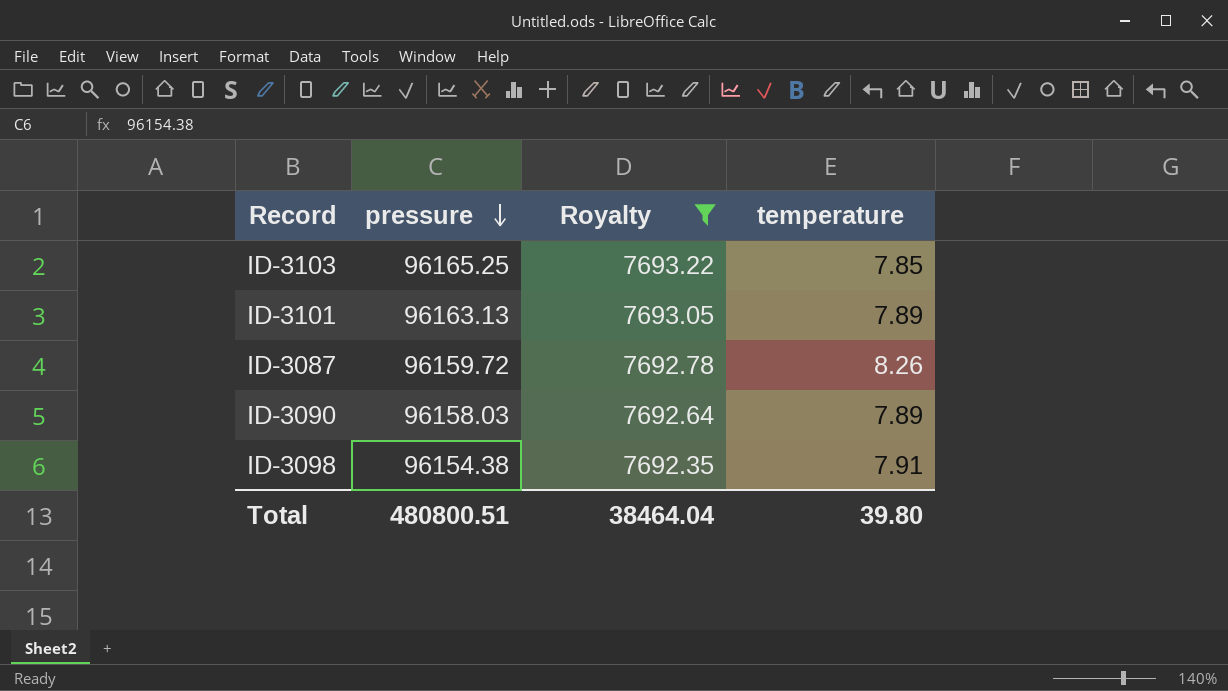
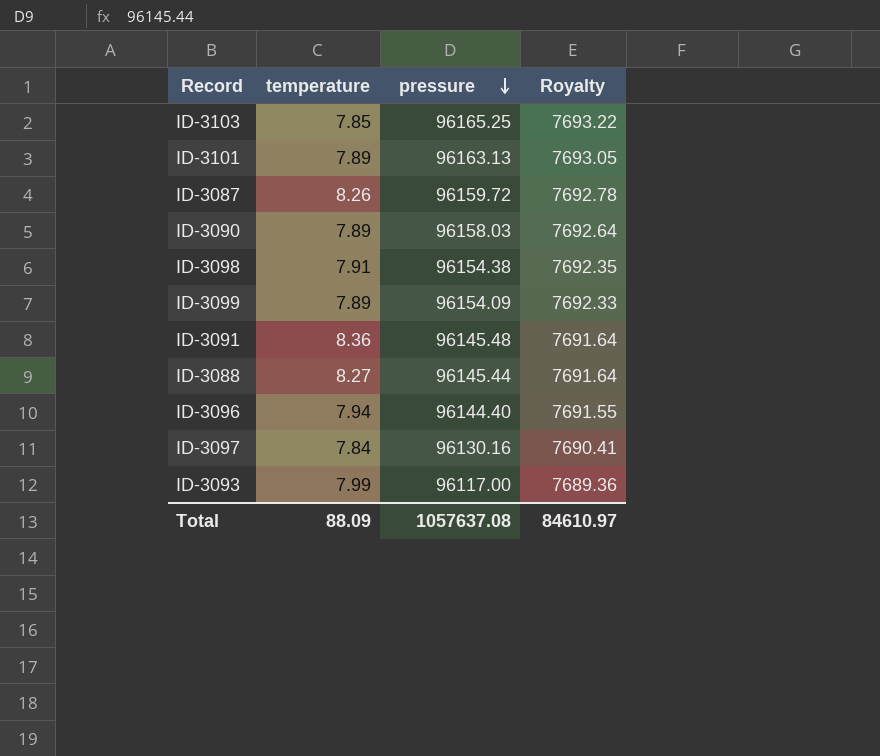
filter: Royalty >= 7692.35 -> none
column temperature | position: 4 -> 2
Total | temperature: 39.80 -> 88.09
Total | pressure: 480800.51 -> 1057637.08
Total | Royalty: 38464.04 -> 84610.97

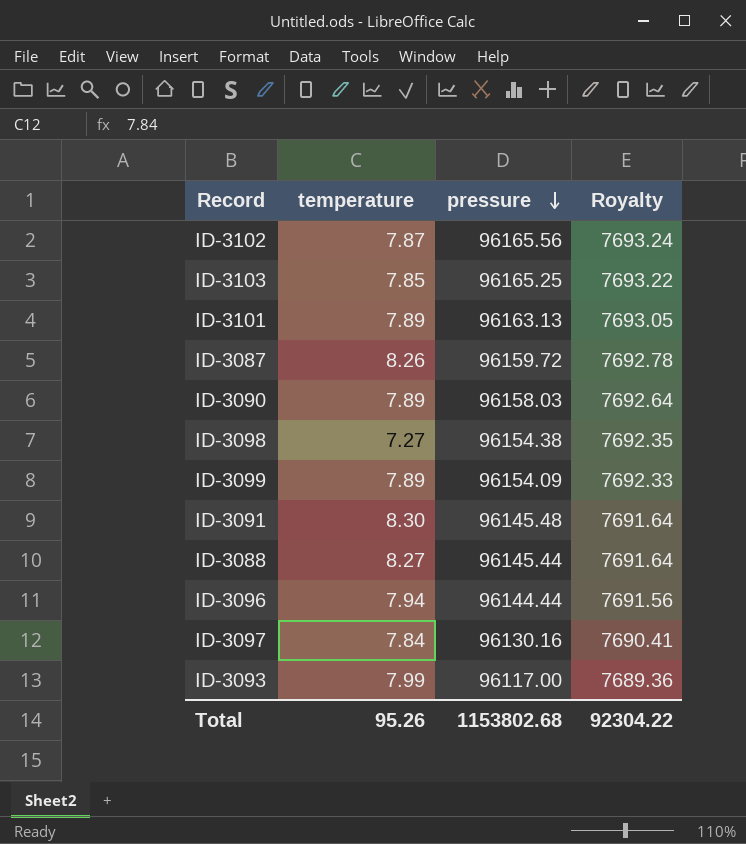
row ID-3102: none -> 7.87 | 96165.56 | 7693.24
ID-3098 | temperature: 7.91 -> 7.27
ID-3091 | temperature: 8.36 -> 8.30
ID-3096 | pressure: 96144.40 -> 96144.44
ID-3096 | Royalty: 7691.55 -> 7691.56
Total | temperature: 88.09 -> 95.26
Total | pressure: 1057637.08 -> 1153802.68
Total | Royalty: 84610.97 -> 92304.22

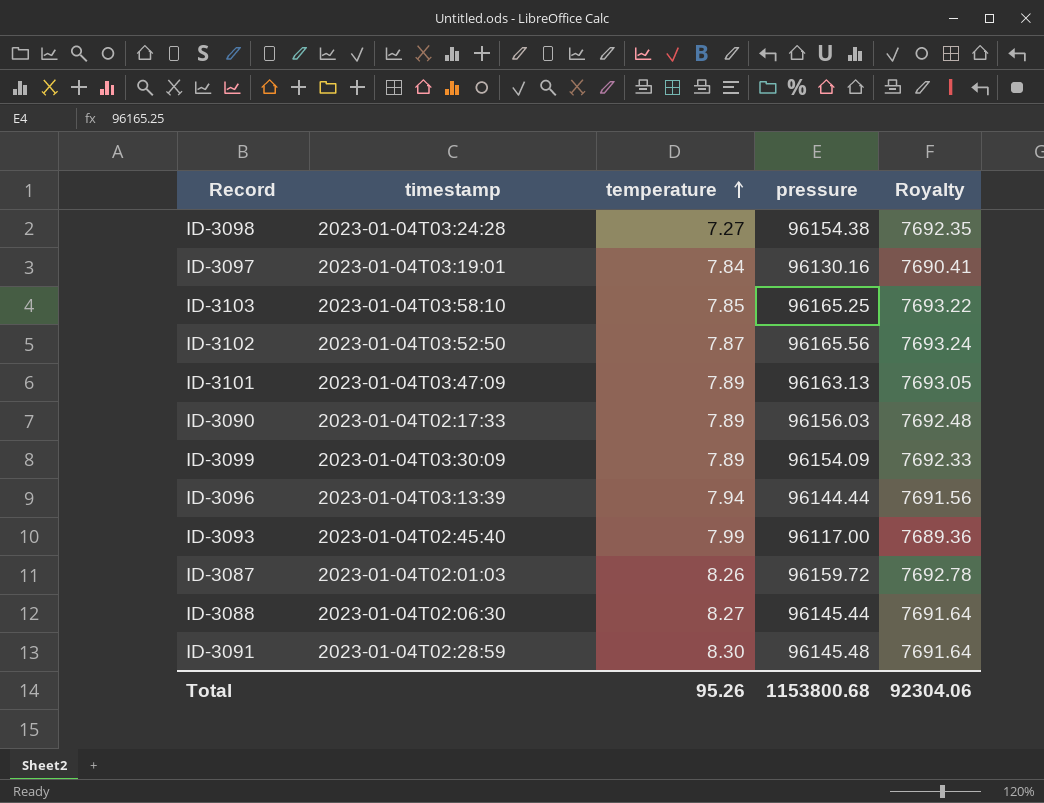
row order: pressure descending -> temperature ascending
column timestamp | position: none -> 2
ID-3090 | pressure: 96158.03 -> 96156.03
ID-3090 | Royalty: 7692.64 -> 7692.48
Total | pressure: 1153802.68 -> 1153800.68
Total | Royalty: 92304.22 -> 92304.06

